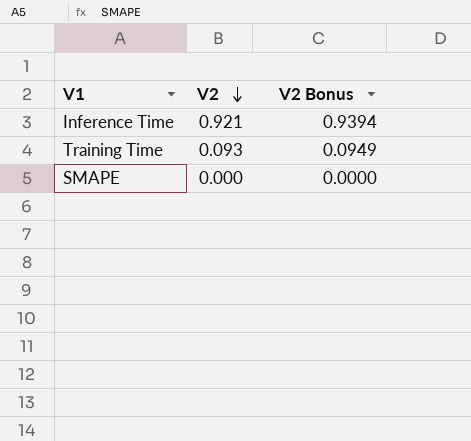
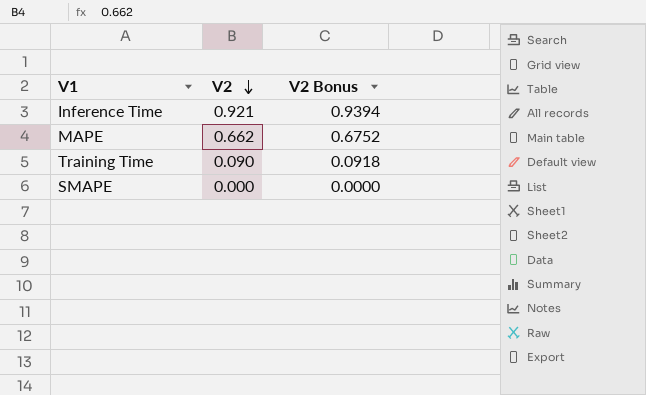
row MAPE: none -> 0.662 | 0.6752
Training Time | V2: 0.093 -> 0.090
Training Time | V2 Bonus: 0.0949 -> 0.0918

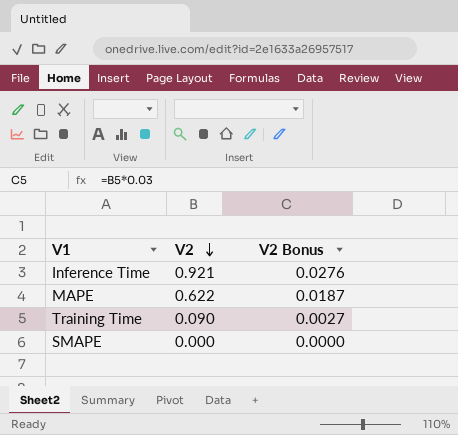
column V2 Bonus | formula: [V2] * 1.02 -> [V2] * 0.03
MAPE | V2: 0.662 -> 0.622

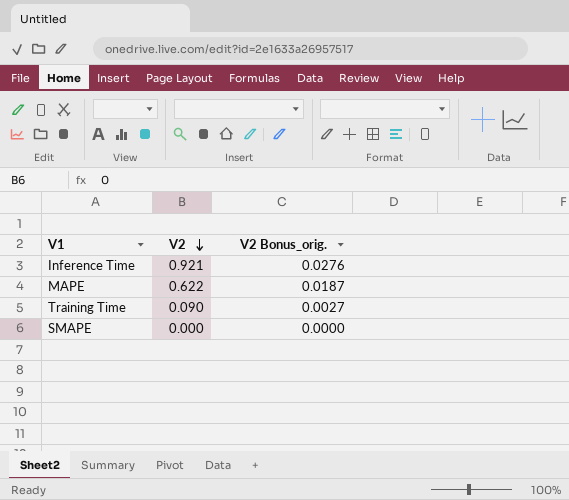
column name: V2 Bonus -> V2 Bonus_orig.

